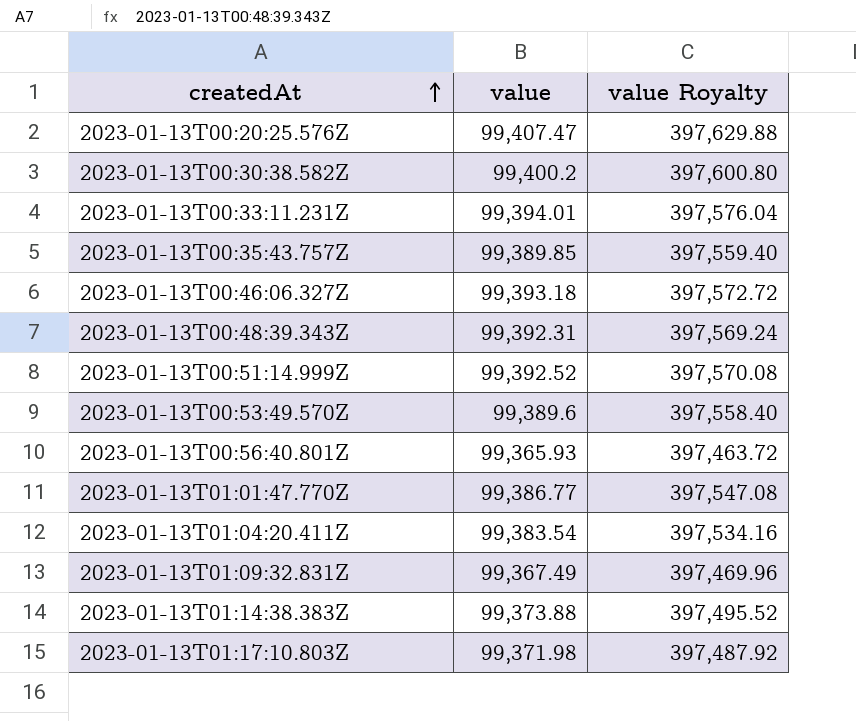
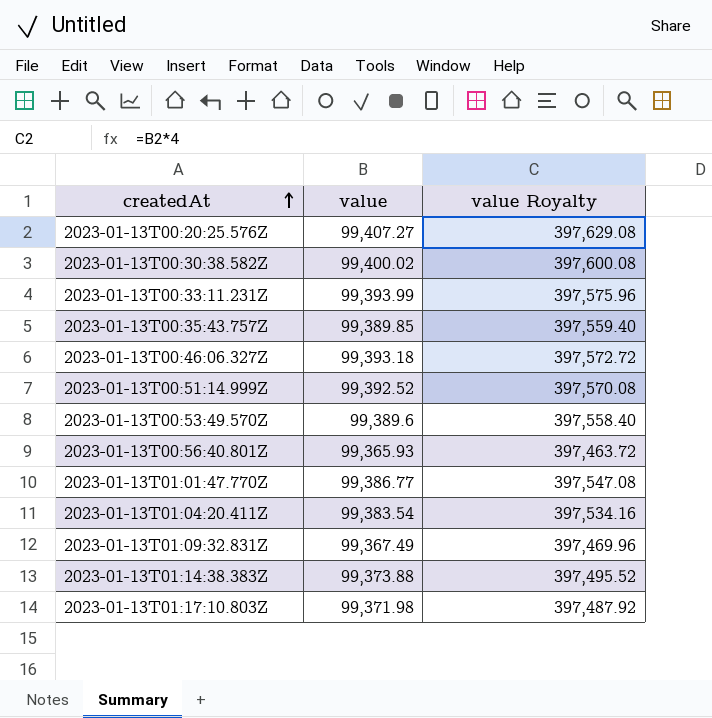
row 2023-01-13T00:48:39.343Z: 99,392.31 | 397,569.24 -> none
2023-01-13T00:20:25.576Z | value: 99,407.47 -> 99,407.27
2023-01-13T00:20:25.576Z | value Royalty: 397,629.88 -> 397,629.08
2023-01-13T00:30:38.582Z | value: 99,400.2 -> 99,400.02
2023-01-13T00:30:38.582Z | value Royalty: 397,600.80 -> 397,600.08
2023-01-13T00:33:11.231Z | value: 99,394.01 -> 99,393.99
2023-01-13T00:33:11.231Z | value Royalty: 397,576.04 -> 397,575.96

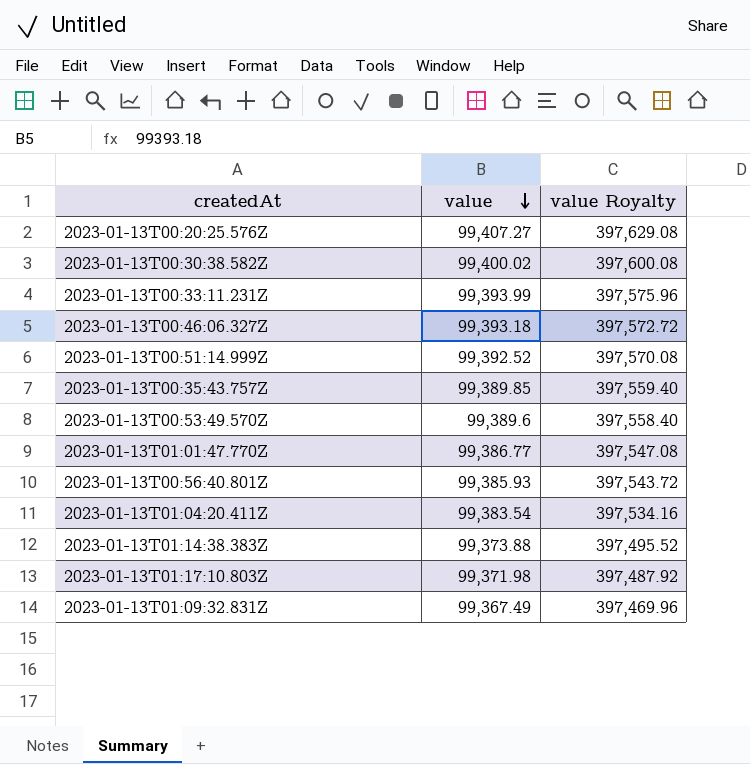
row order: createdAt ascending -> value descending
2023-01-13T00:56:40.801Z | value: 99,365.93 -> 99,385.93
2023-01-13T00:56:40.801Z | value Royalty: 397,463.72 -> 397,543.72

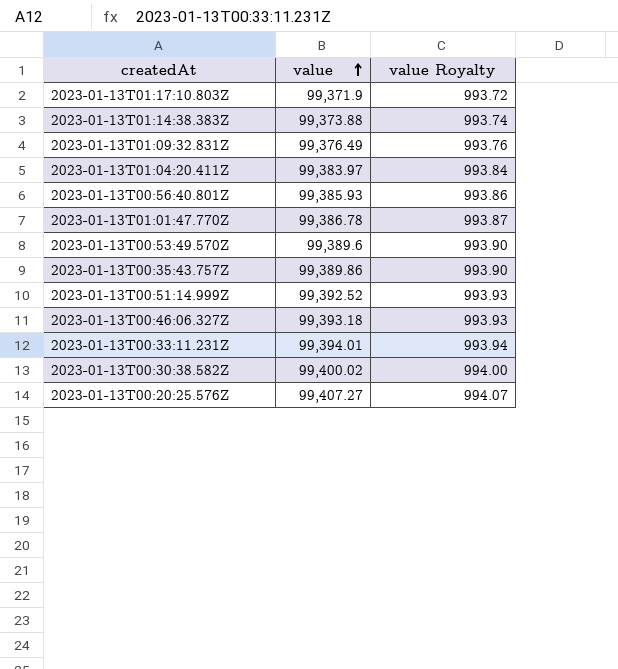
row order: value descending -> value ascending
column value Royalty | formula: [value] * 4 -> [value] * 0.01
2023-01-13T01:17:10.803Z | value: 99,371.98 -> 99,371.9
2023-01-13T01:09:32.831Z | value: 99,367.49 -> 99,376.49
2023-01-13T01:04:20.411Z | value: 99,383.54 -> 99,383.97
2023-01-13T01:01:47.770Z | value: 99,386.77 -> 99,386.78
2023-01-13T00:35:43.757Z | value: 99,389.85 -> 99,389.86
2023-01-13T00:33:11.231Z | value: 99,393.99 -> 99,394.01

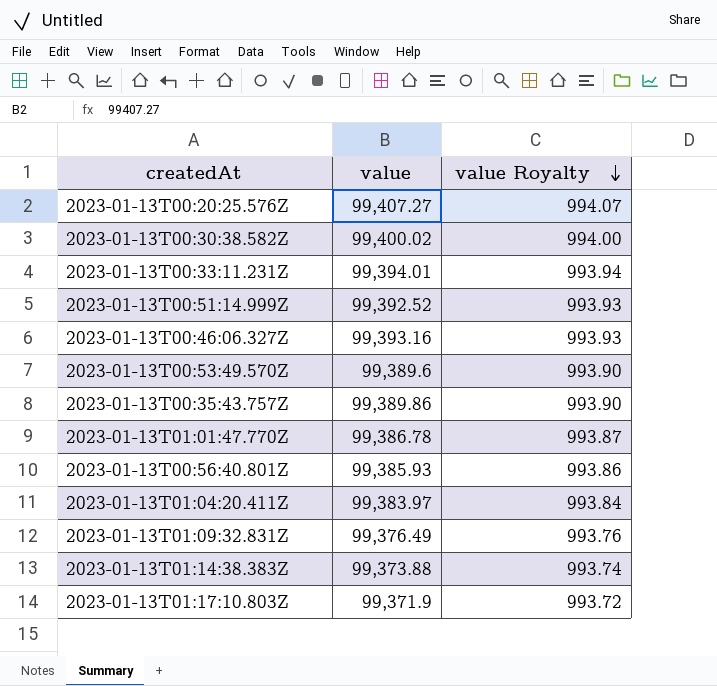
row order: value ascending -> value Royalty descending
2023-01-13T00:46:06.327Z | value: 99,393.18 -> 99,393.16

